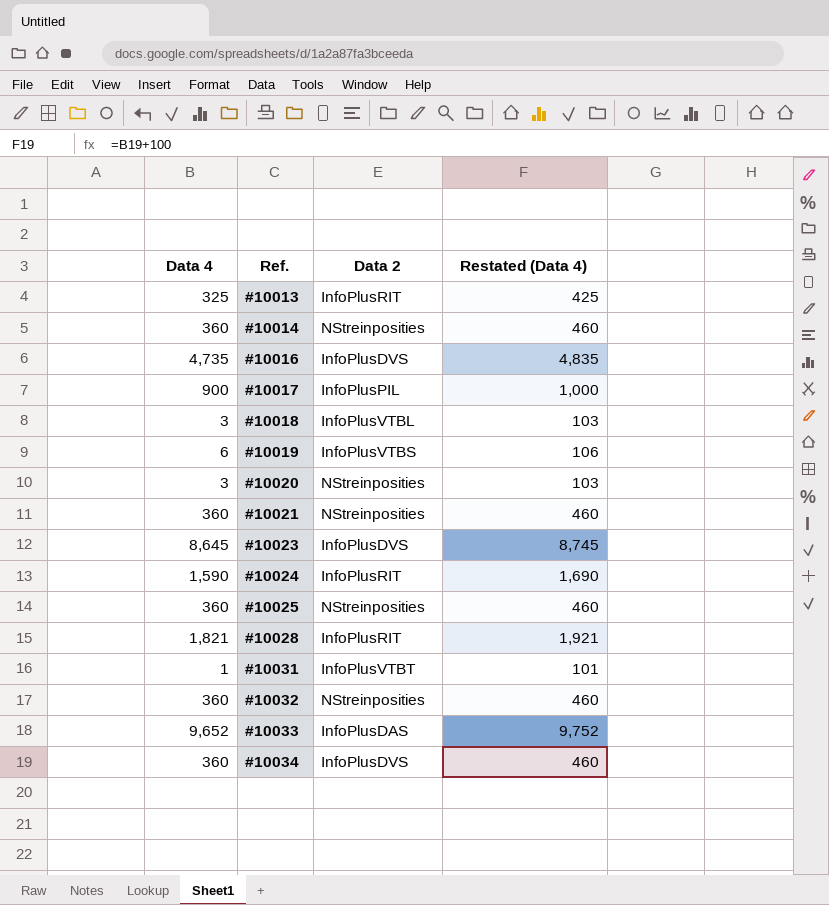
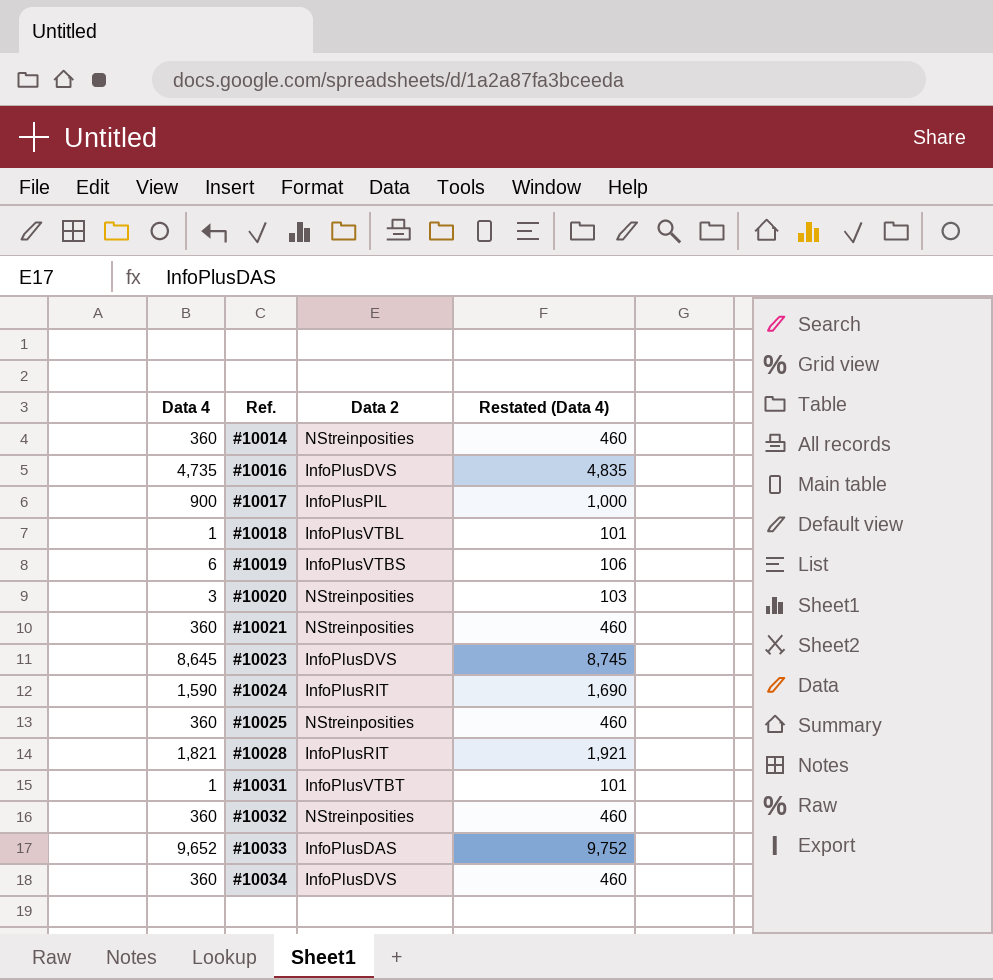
row #10013: 325 | InfoPlusRIT | 425 -> none
#10018 | Data 4: 3 -> 1
#10018 | Restated (Data 4): 103 -> 101

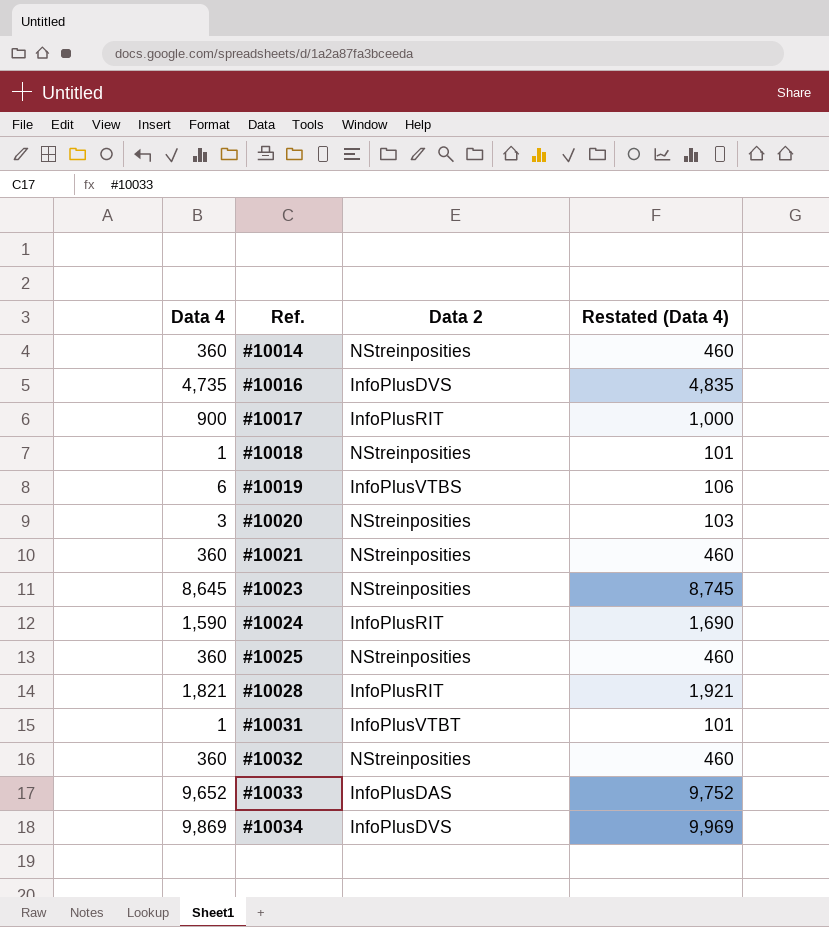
#10017 | Data 2: InfoPlusPIL -> InfoPlusRIT
#10018 | Data 2: InfoPlusVTBL -> NStreinposities
#10023 | Data 2: InfoPlusDVS -> NStreinposities
#10034 | Data 4: 360 -> 9,869
#10034 | Restated (Data 4): 460 -> 9,969

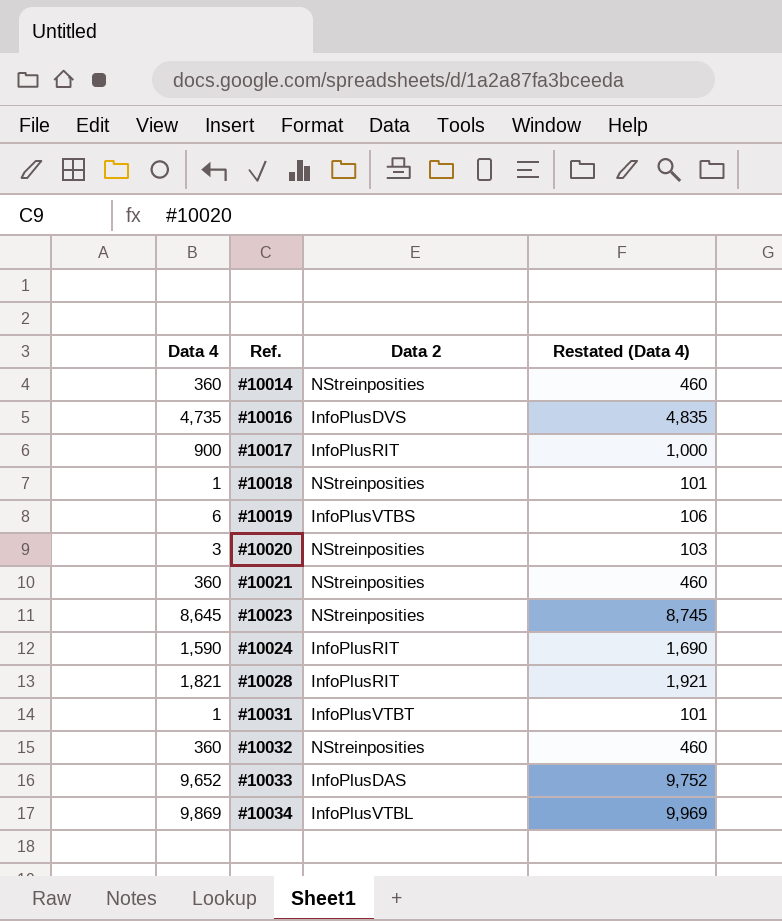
row #10025: 360 | NStreinposities | 460 -> none
#10034 | Data 2: InfoPlusDVS -> InfoPlusVTBL

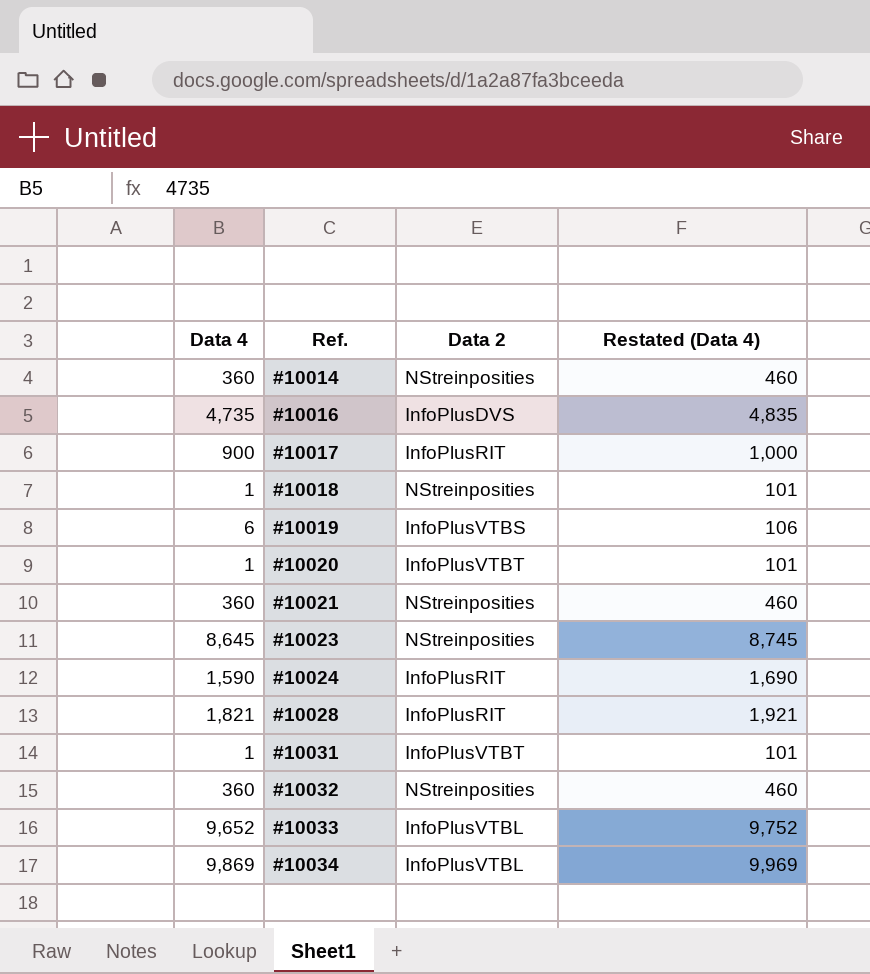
#10020 | Data 4: 3 -> 1
#10020 | Data 2: NStreinposities -> InfoPlusVTBT
#10020 | Restated (Data 4): 103 -> 101
#10033 | Data 2: InfoPlusDAS -> InfoPlusVTBL

